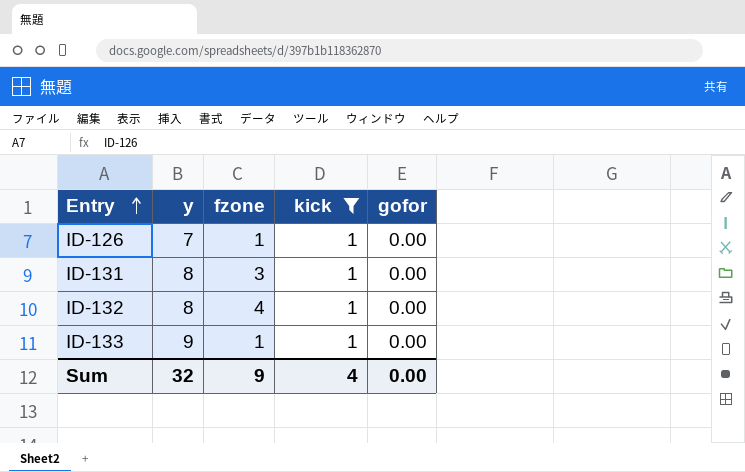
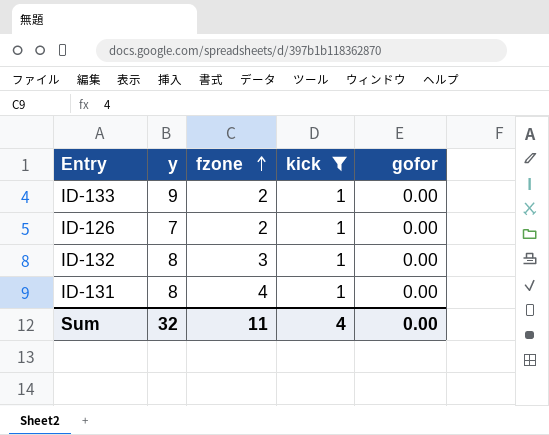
row order: Entry ascending -> fzone ascending
ID-133 | fzone: 1 -> 2
ID-126 | fzone: 1 -> 2
ID-132 | fzone: 4 -> 3
ID-131 | fzone: 3 -> 4
Sum | fzone: 9 -> 11

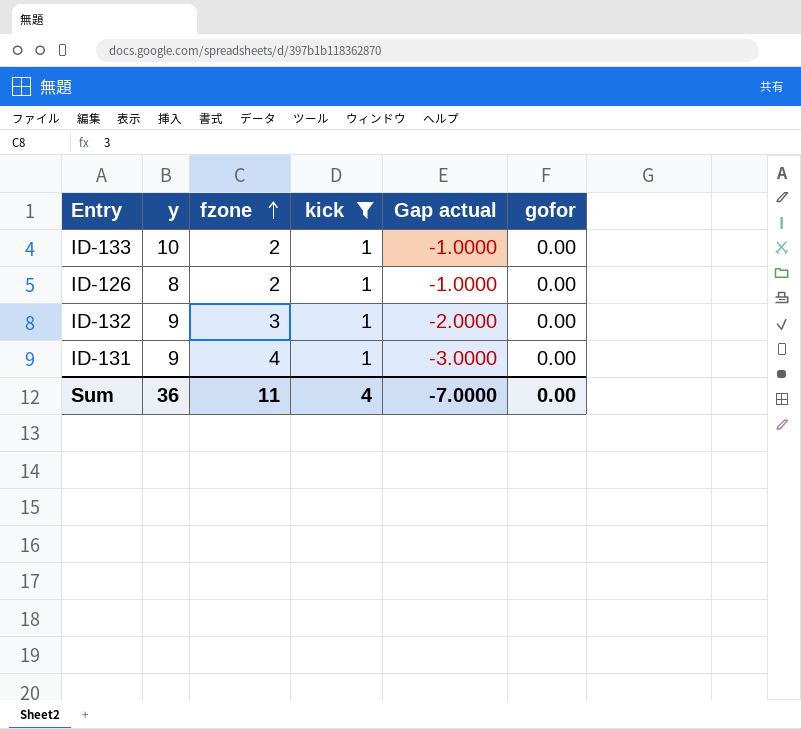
column Gap actual | formula: none -> [kick] - [fzone]
ID-133 | y: 9 -> 10
ID-126 | y: 7 -> 8
ID-132 | y: 8 -> 9
ID-131 | y: 8 -> 9
Sum | y: 32 -> 36

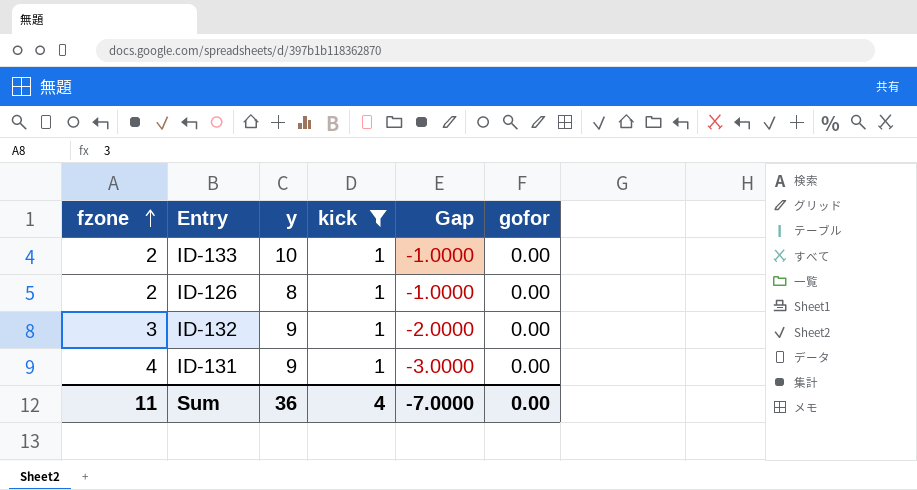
column fzone | position: 3 -> 1
column name: Gap actual -> Gap

